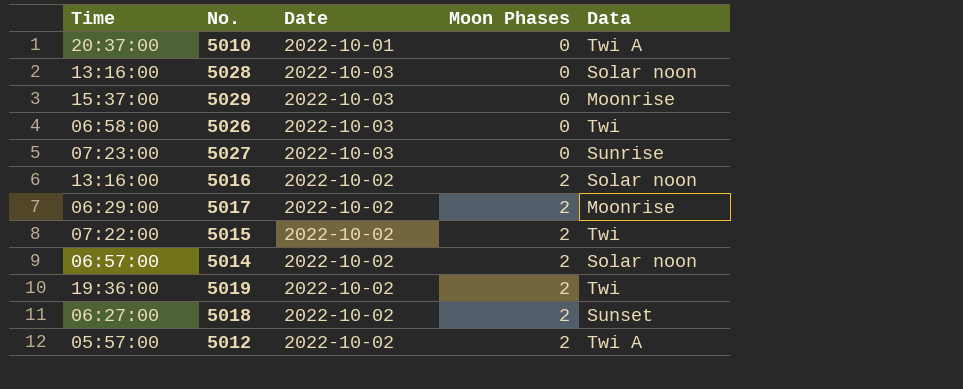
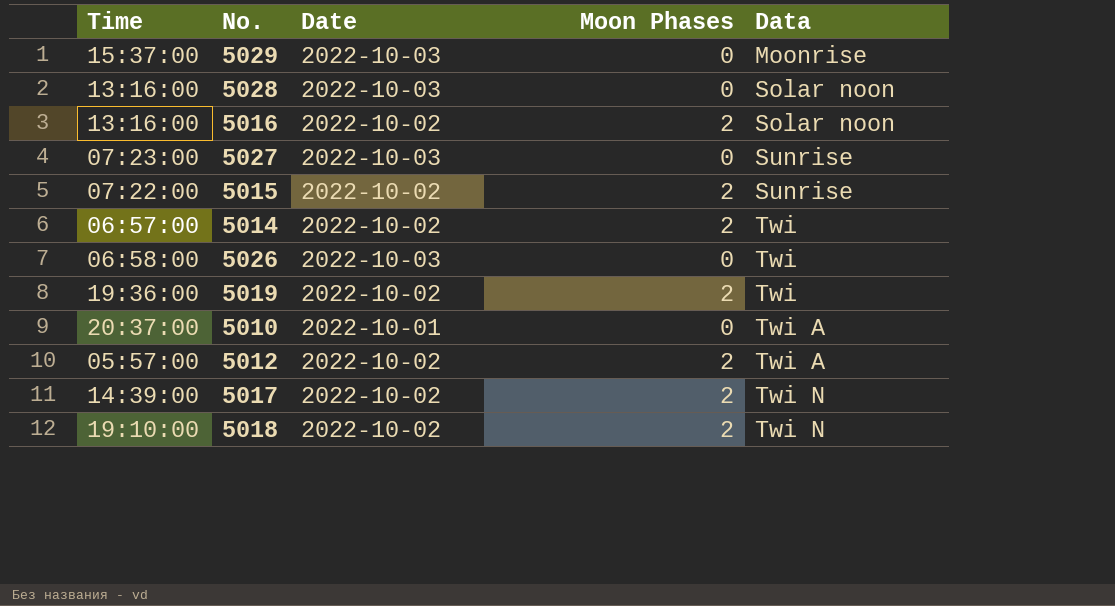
row order: Moon Phases ascending -> Data ascending
5015 | Data: Twi -> Sunrise
5014 | Data: Solar noon -> Twi
5017 | Time: 06:29:00 -> 14:39:00
5017 | Data: Moonrise -> Twi N
5018 | Time: 06:27:00 -> 19:10:00
5018 | Data: Sunset -> Twi N

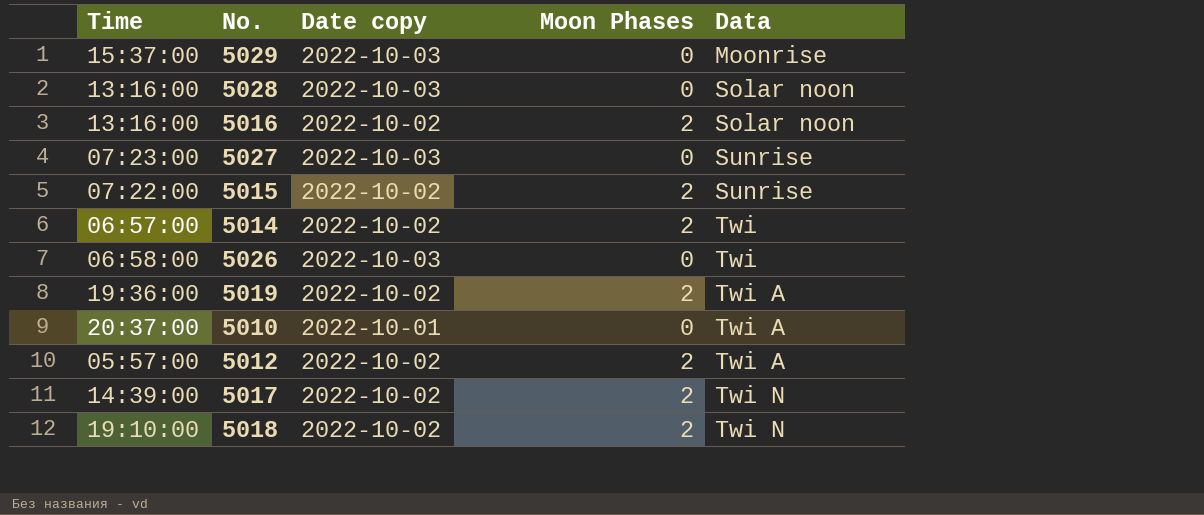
column name: Date -> Date copy
5019 | Data: Twi -> Twi A

